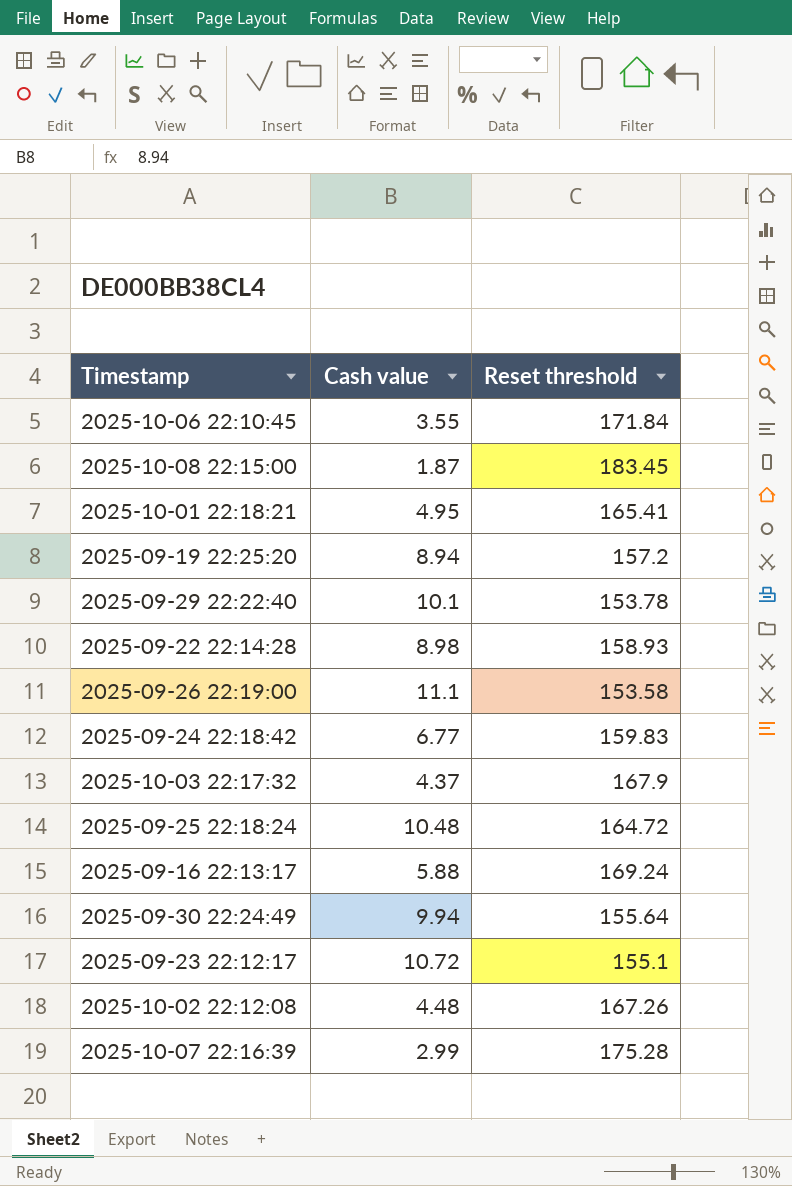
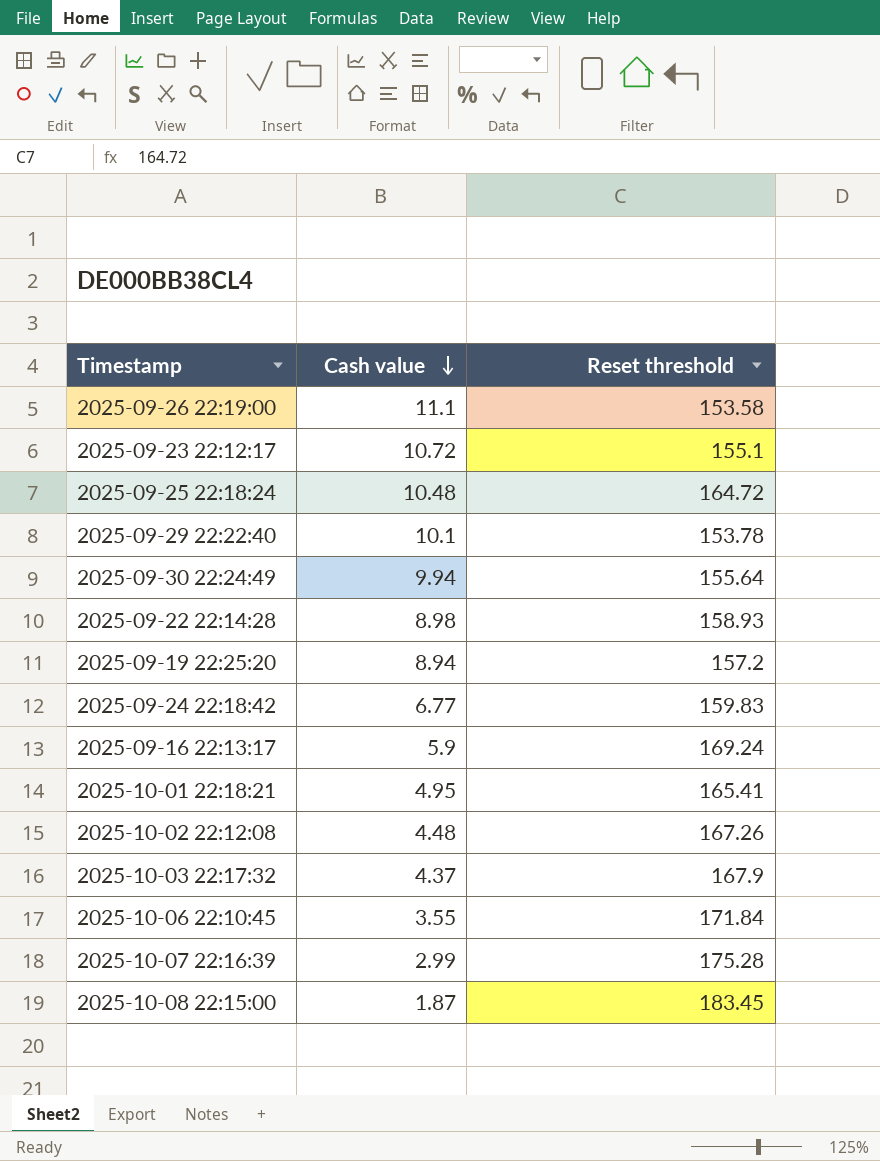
row order: none -> Cash value descending
2025-09-16 22:13:17 | Cash value: 5.88 -> 5.9

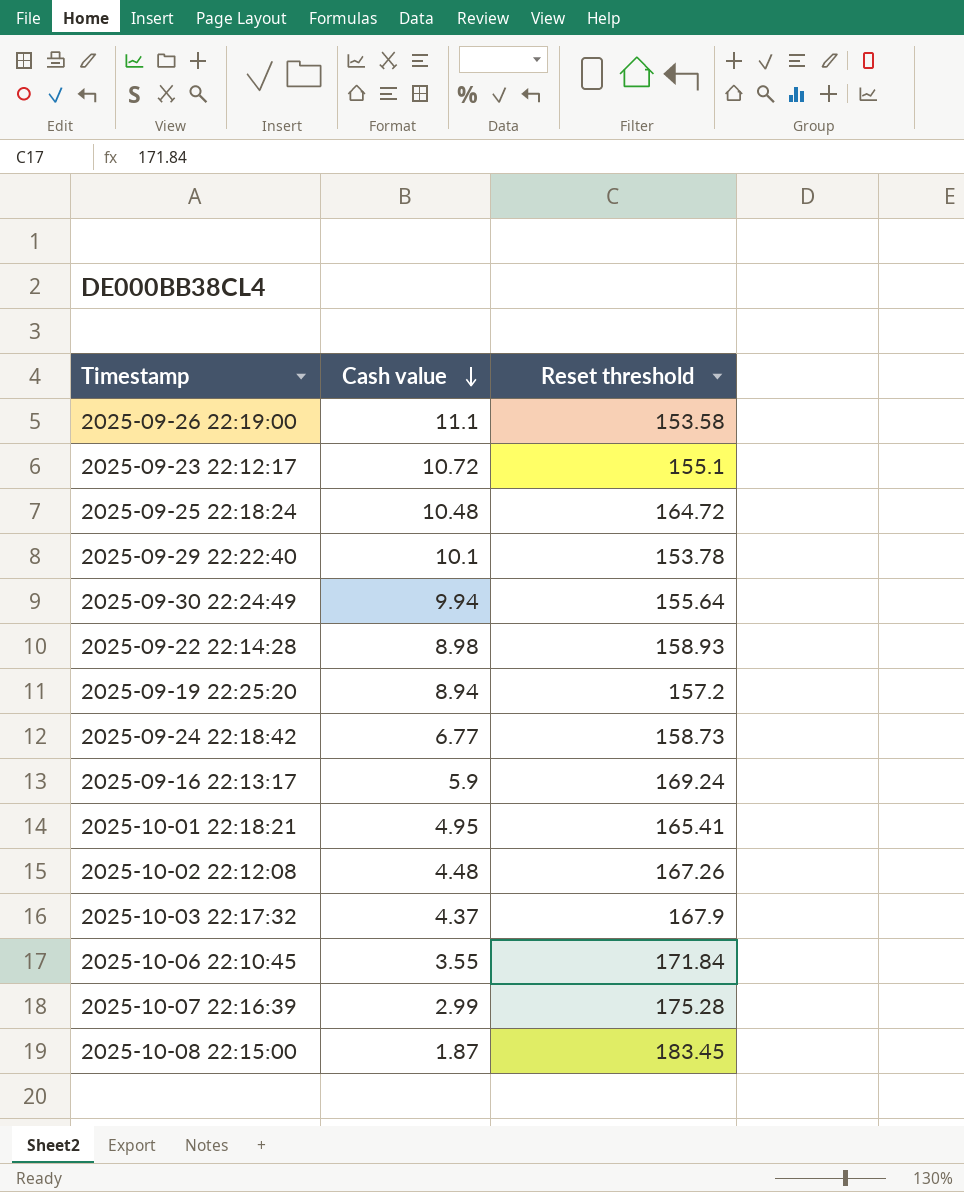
2025-09-24 22:18:42 | Reset threshold: 159.83 -> 158.73

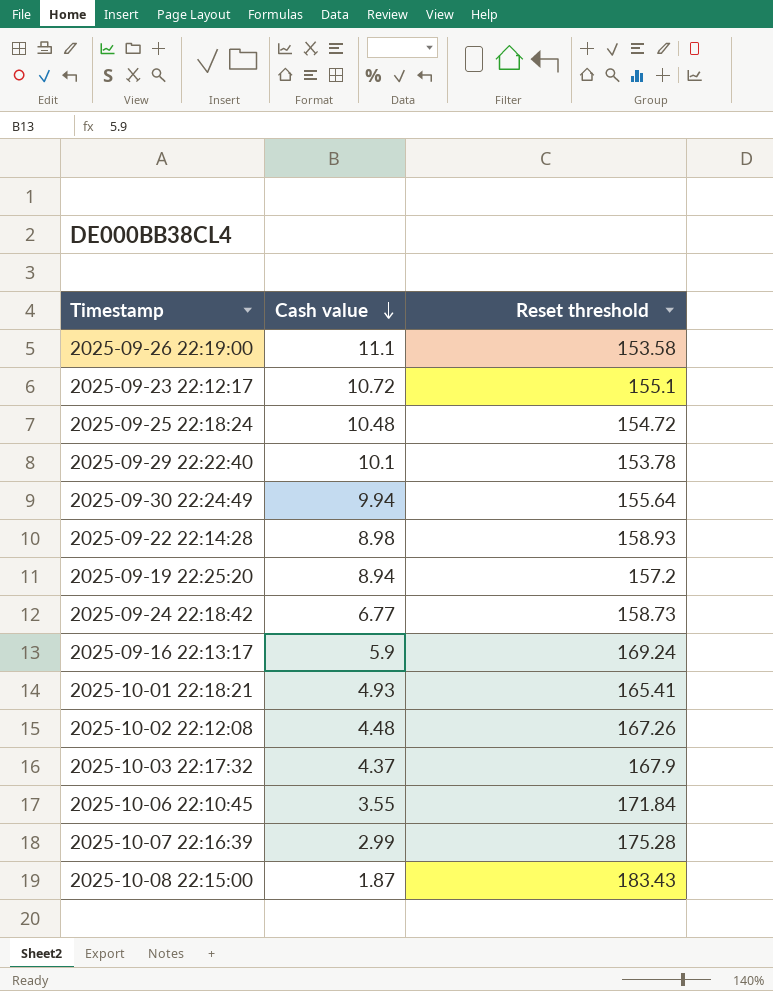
2025-09-25 22:18:24 | Reset threshold: 164.72 -> 154.72
2025-10-01 22:18:21 | Cash value: 4.95 -> 4.93
2025-10-08 22:15:00 | Reset threshold: 183.45 -> 183.43

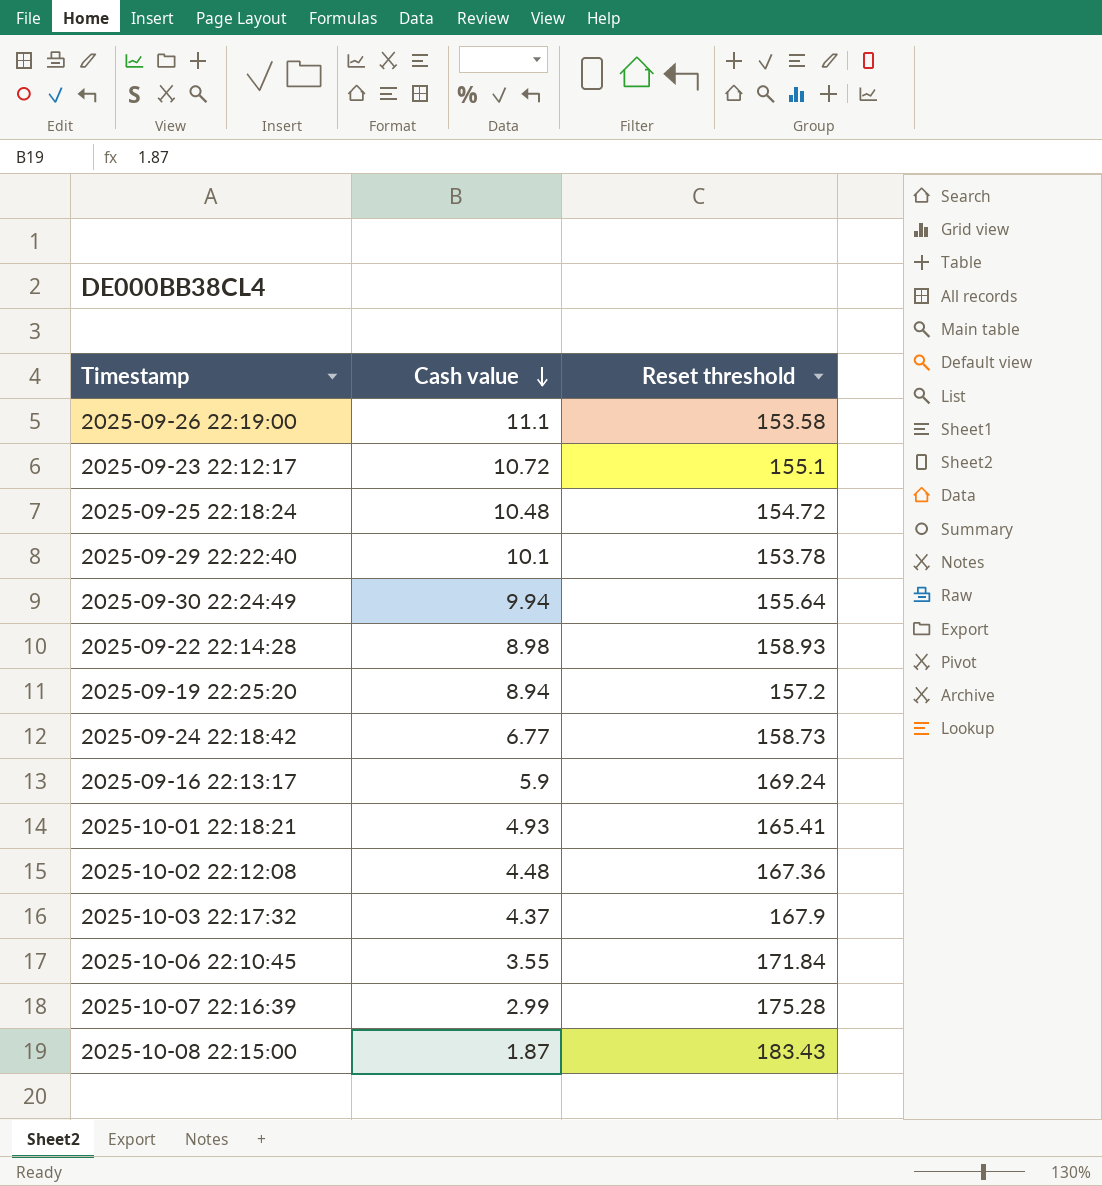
2025-10-02 22:12:08 | Reset threshold: 167.26 -> 167.36

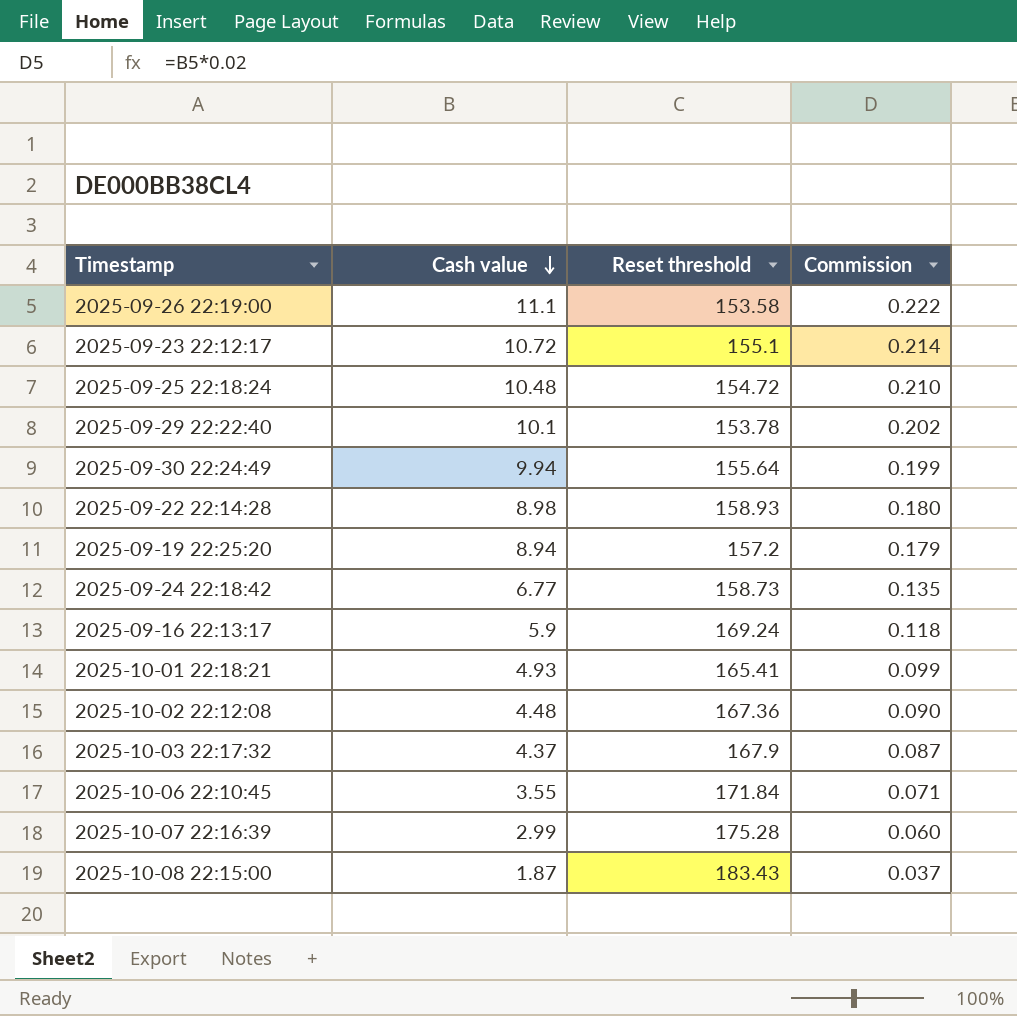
column Commission | formula: none -> [Cash value] * 0.02

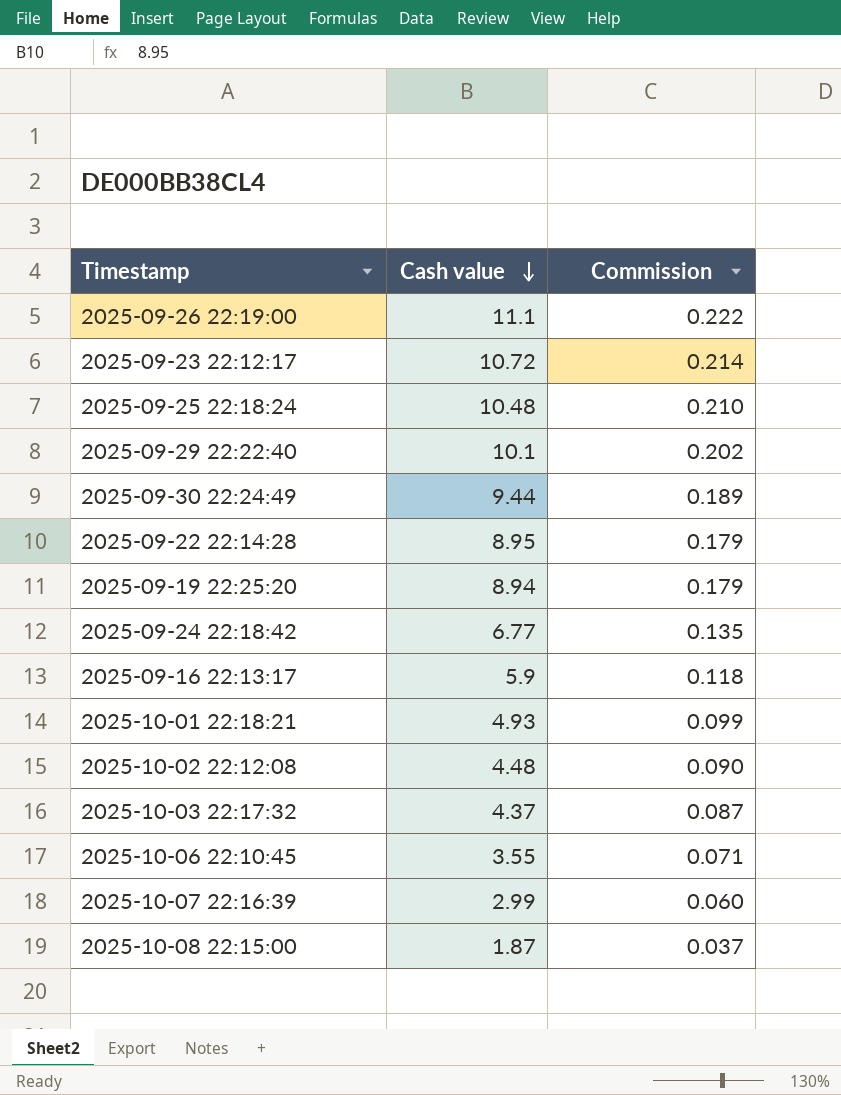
column Reset threshold | position: 3 -> none
2025-09-30 22:24:49 | Cash value: 9.94 -> 9.44
2025-09-30 22:24:49 | Commission: 0.199 -> 0.189
2025-09-22 22:14:28 | Cash value: 8.98 -> 8.95
2025-09-22 22:14:28 | Commission: 0.180 -> 0.179

